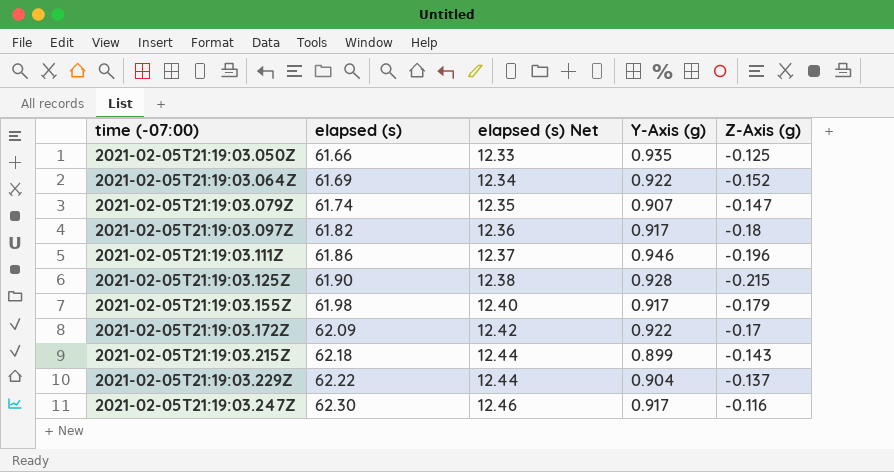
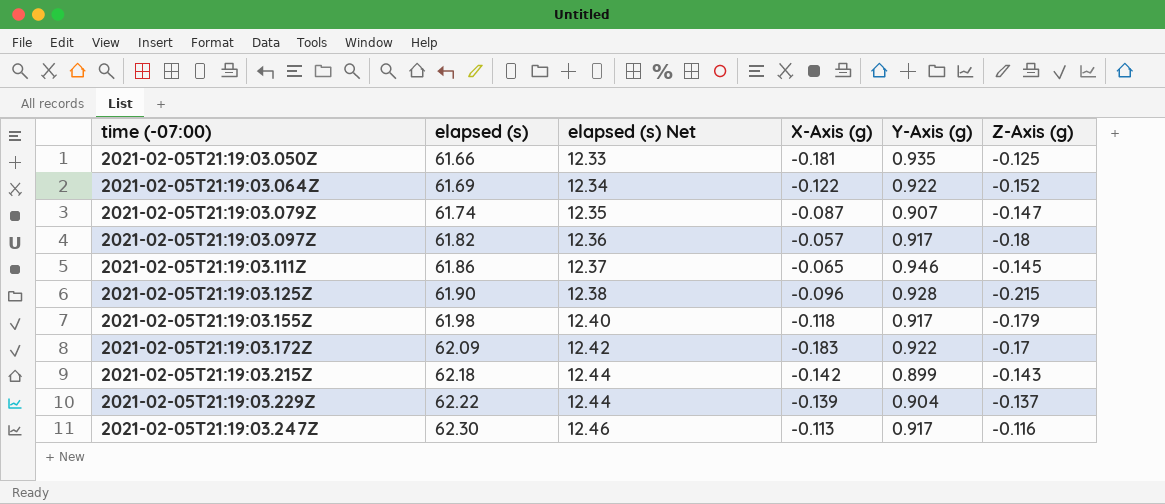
column X-Axis (g) | position: none -> 4
2021-02-05T21:19:03.111Z | Z-Axis (g): -0.196 -> -0.145

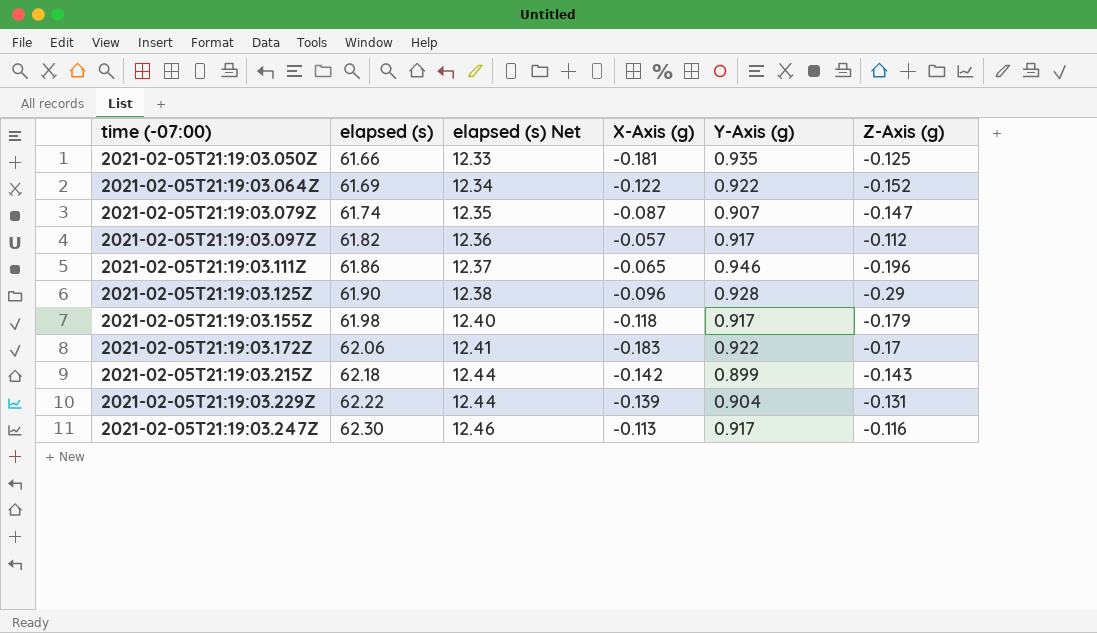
2021-02-05T21:19:03.097Z | Z-Axis (g): -0.18 -> -0.112
2021-02-05T21:19:03.111Z | Z-Axis (g): -0.145 -> -0.196
2021-02-05T21:19:03.125Z | Z-Axis (g): -0.215 -> -0.29
2021-02-05T21:19:03.172Z | elapsed (s): 62.09 -> 62.06
2021-02-05T21:19:03.172Z | elapsed (s) Net: 12.42 -> 12.41
2021-02-05T21:19:03.229Z | Z-Axis (g): -0.137 -> -0.131

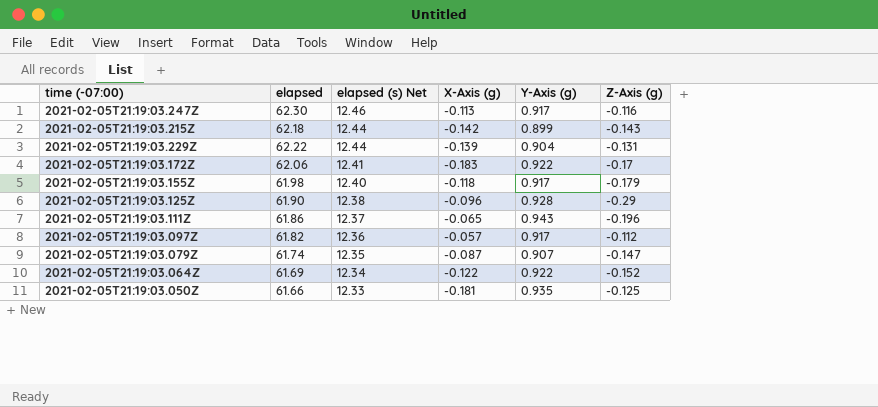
row order: time (-07:00) ascending -> elapsed (s) Net descending
column name: elapsed (s) -> elapsed
2021-02-05T21:19:03.111Z | Y-Axis (g): 0.946 -> 0.943

